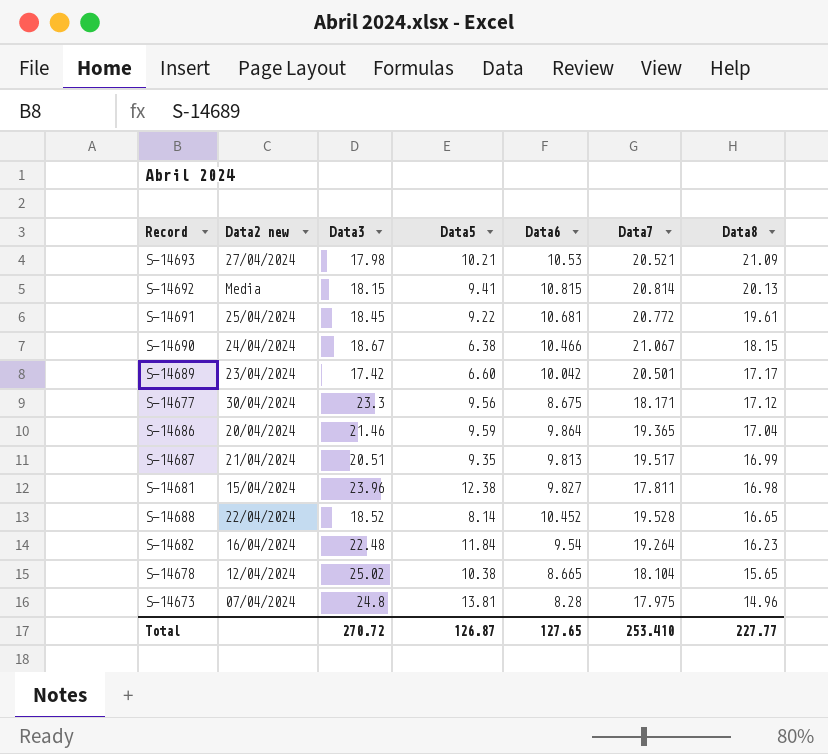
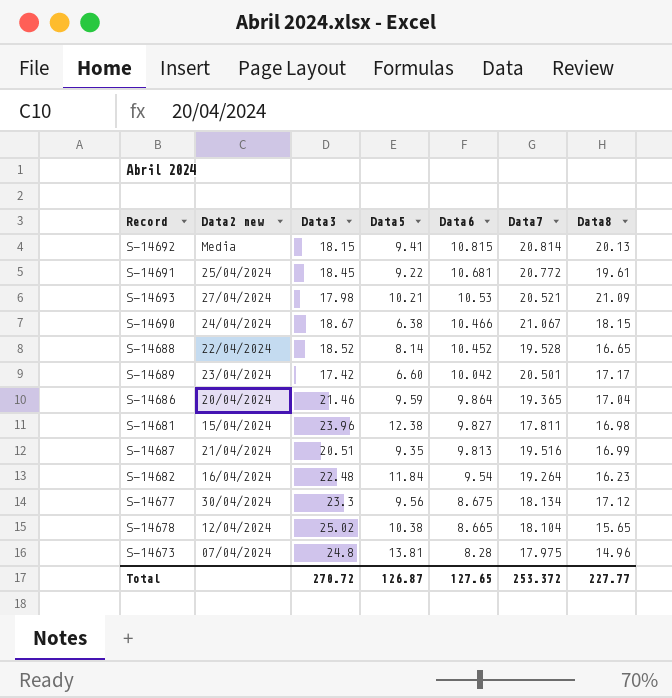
row order: Data8 descending -> Data6 descending
S-14687 | Data7: 19.517 -> 19.516
S-14677 | Data7: 18.171 -> 18.134
Total | Data7: 253.410 -> 253.372

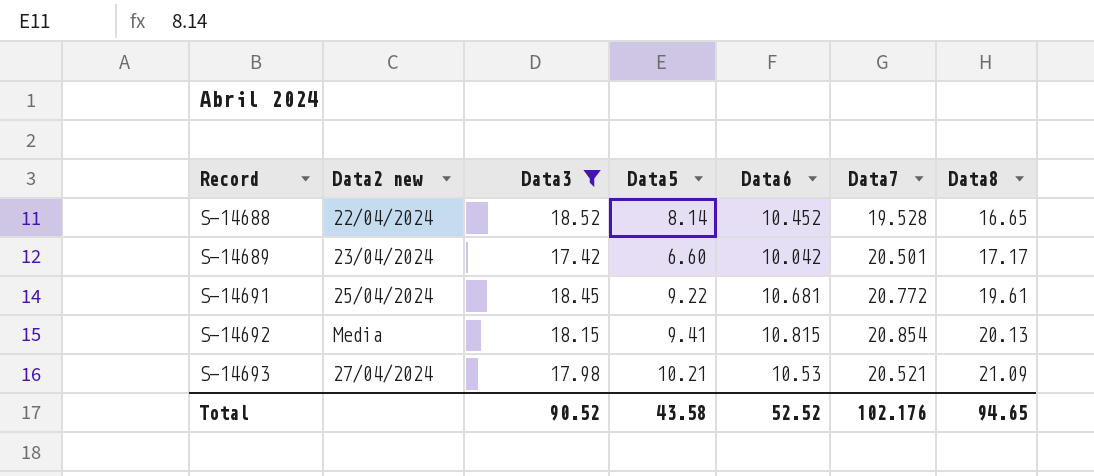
filter: none -> Data3 <= 18.52
row order: Data6 descending -> Record ascending
S-14692 | Data7: 20.814 -> 20.854
Total | Data3: 270.72 -> 90.52
Total | Data5: 126.87 -> 43.58
Total | Data6: 127.65 -> 52.52
Total | Data7: 253.372 -> 102.176
Total | Data8: 227.77 -> 94.65

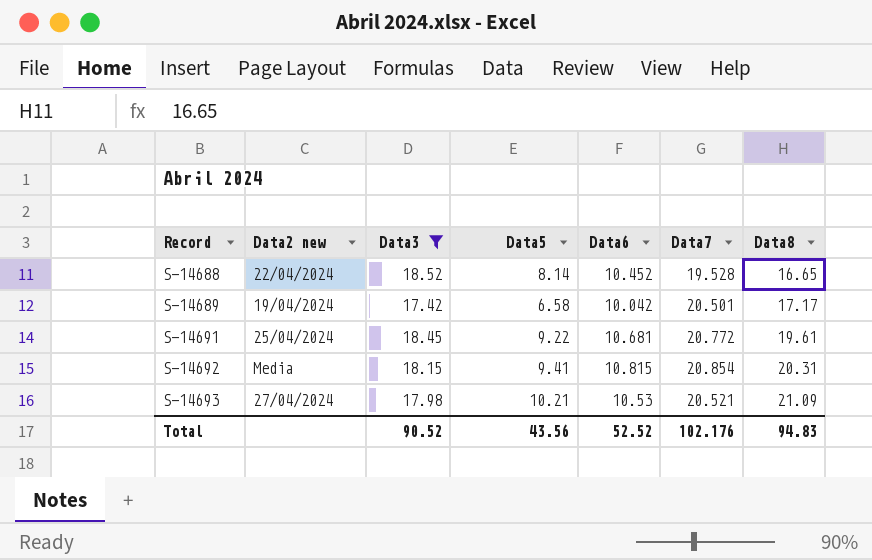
S-14689 | Data2 new: 23/04/2024 -> 19/04/2024
S-14689 | Data5: 6.60 -> 6.58
S-14692 | Data8: 20.13 -> 20.31
Total | Data5: 43.58 -> 43.56
Total | Data8: 94.65 -> 94.83

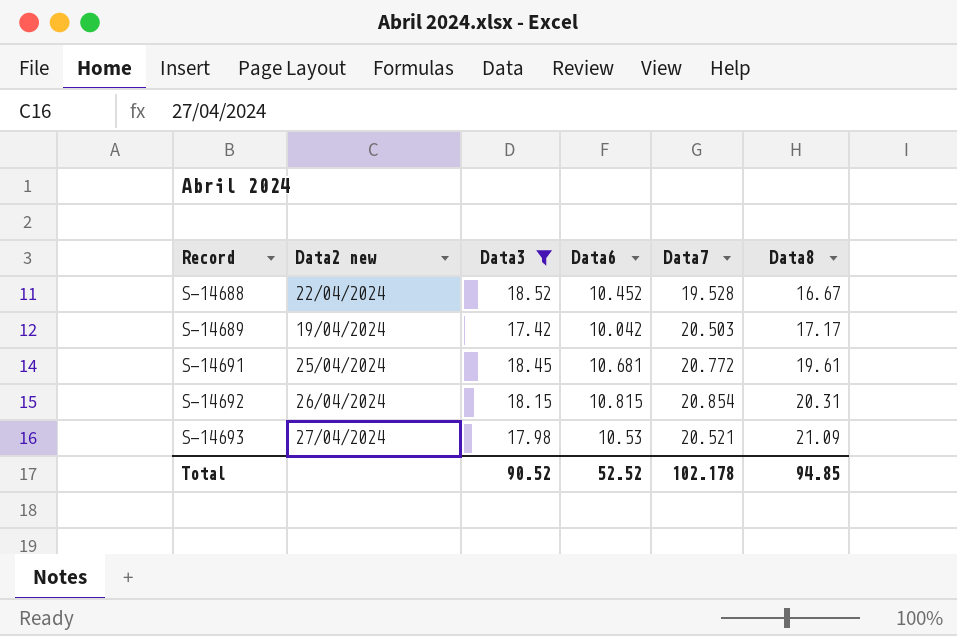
column Data5 | position: 4 -> none
S-14688 | Data8: 16.65 -> 16.67
S-14689 | Data7: 20.501 -> 20.503
S-14692 | Data2 new: Media -> 26/04/2024
Total | Data7: 102.176 -> 102.178
Total | Data8: 94.83 -> 94.85

